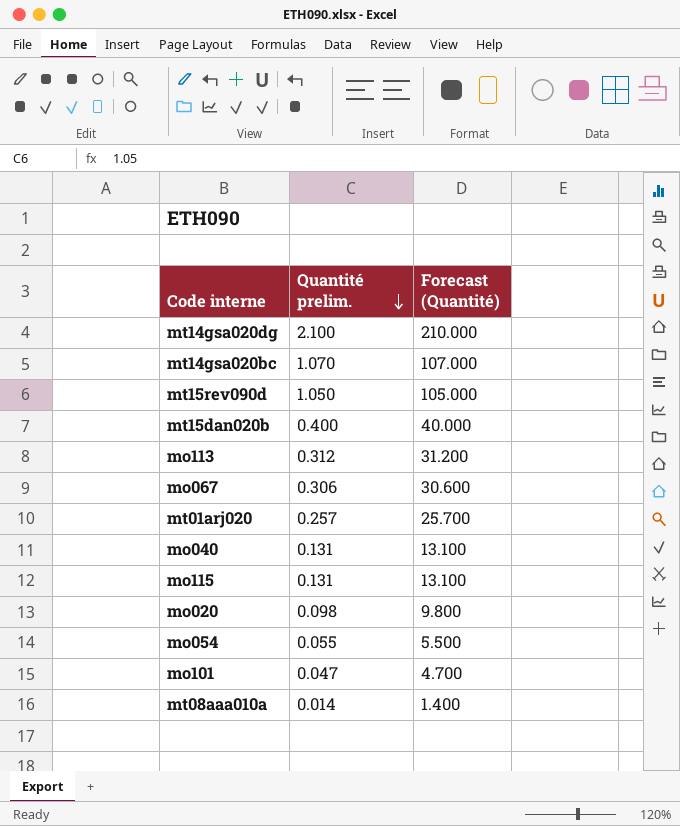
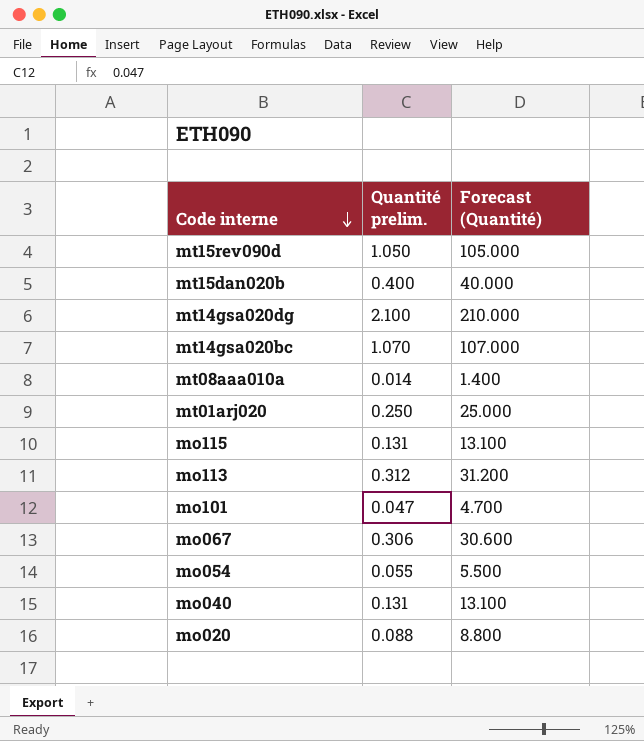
row order: Quantité prelim. descending -> Code interne descending
mt01arj020 | Quantité prelim.: 0.257 -> 0.250
mt01arj020 | Forecast (Quantité): 25.700 -> 25.000
mo020 | Quantité prelim.: 0.098 -> 0.088
mo020 | Forecast (Quantité): 9.800 -> 8.800

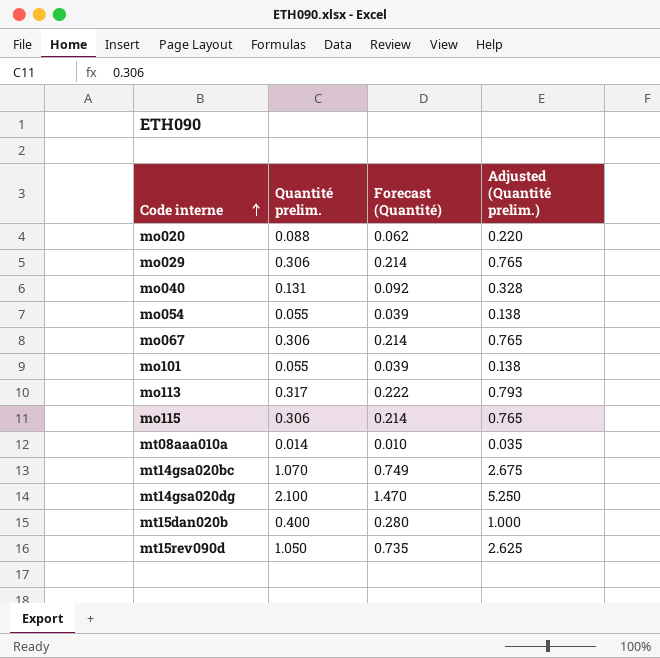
row order: Code interne descending -> Code interne ascending
column Forecast (Quantité) | formula: [Quantité prelim.] * 100 -> [Quantité prelim.] * 0.7
column Adjusted (Quantité prelim.) | formula: none -> [Quantité prelim.] * 2.5
row mt01arj020: 0.250 | 25.000 -> none
row mo029: none -> 0.306 | 0.214 | 0.765
mo101 | Quantité prelim.: 0.047 -> 0.055
mo113 | Quantité prelim.: 0.312 -> 0.317
mo115 | Quantité prelim.: 0.131 -> 0.306

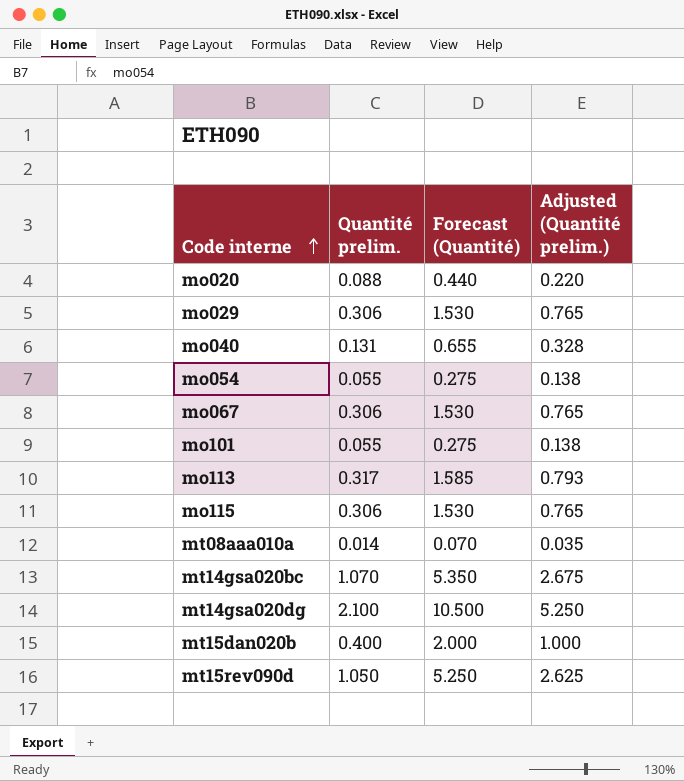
column Forecast (Quantité) | formula: [Quantité prelim.] * 0.7 -> [Quantité prelim.] * 5

